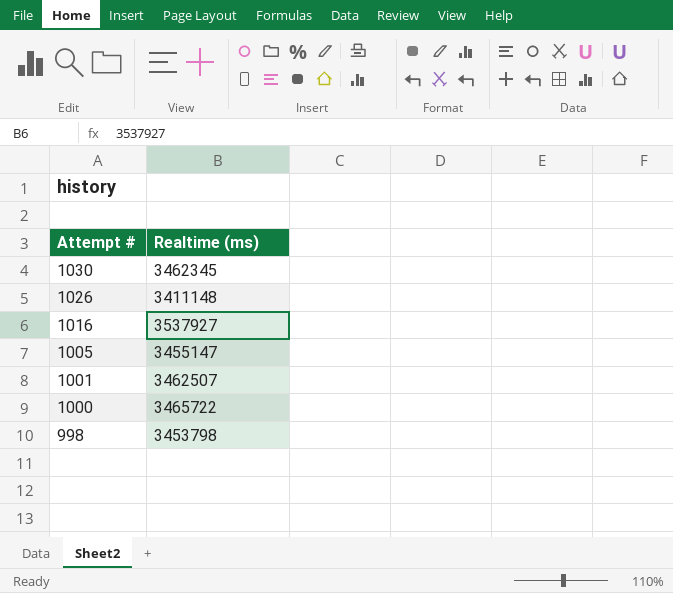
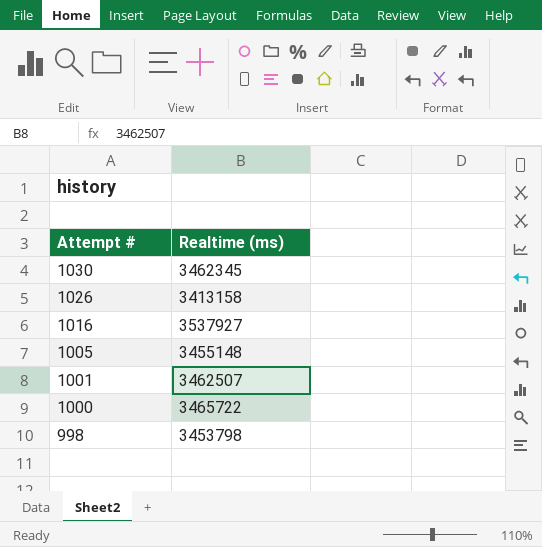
1026 | Realtime (ms): 3411148 -> 3413158
1005 | Realtime (ms): 3455147 -> 3455148

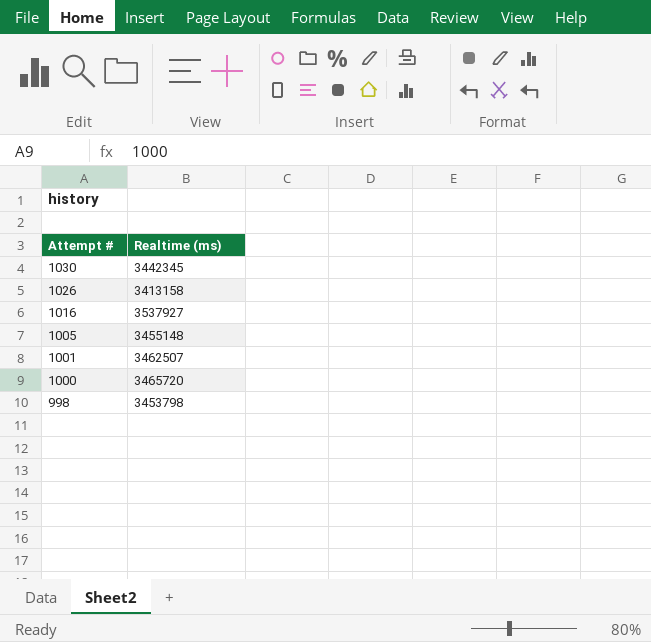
1030 | Realtime (ms): 3462345 -> 3442345
1000 | Realtime (ms): 3465722 -> 3465720

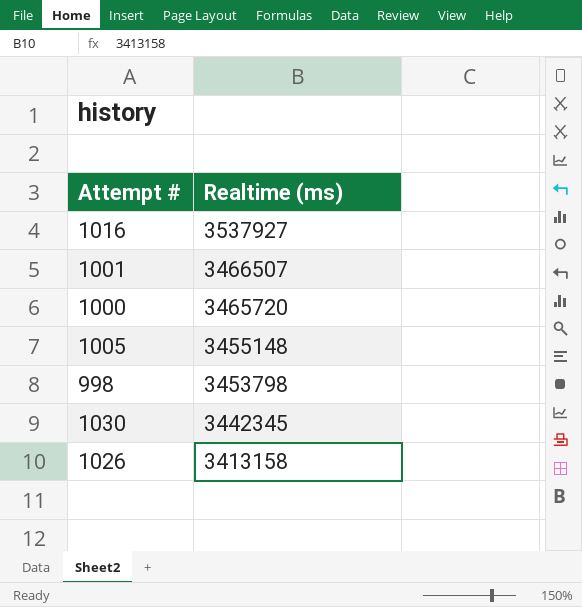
row order: Attempt # descending -> Realtime (ms) descending
1001 | Realtime (ms): 3462507 -> 3466507

